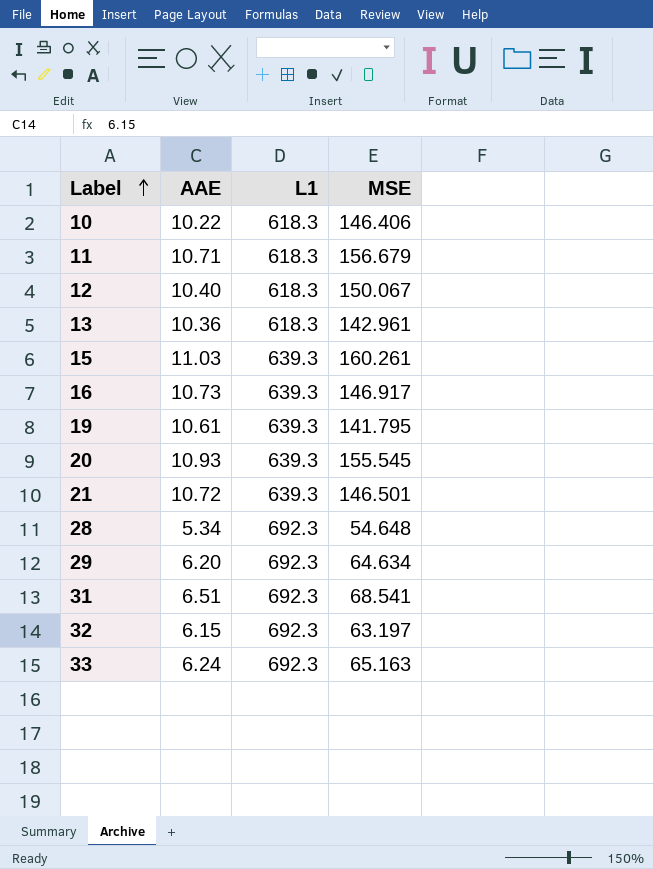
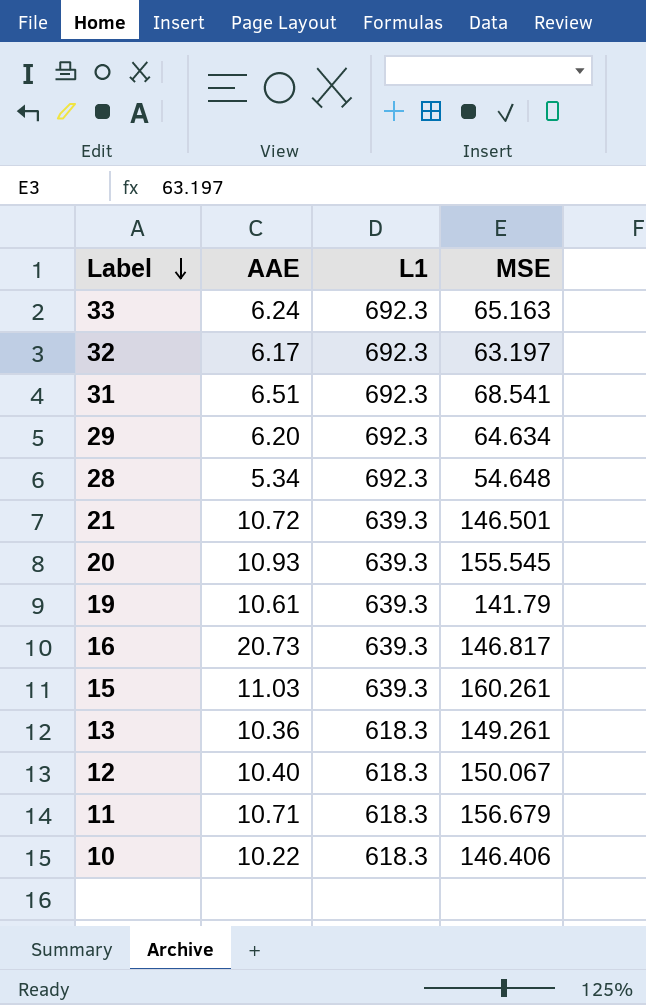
row order: Label ascending -> Label descending
32 | AAE: 6.15 -> 6.17
19 | MSE: 141.795 -> 141.79
16 | AAE: 10.73 -> 20.73
16 | MSE: 146.917 -> 146.817
13 | MSE: 142.961 -> 149.261

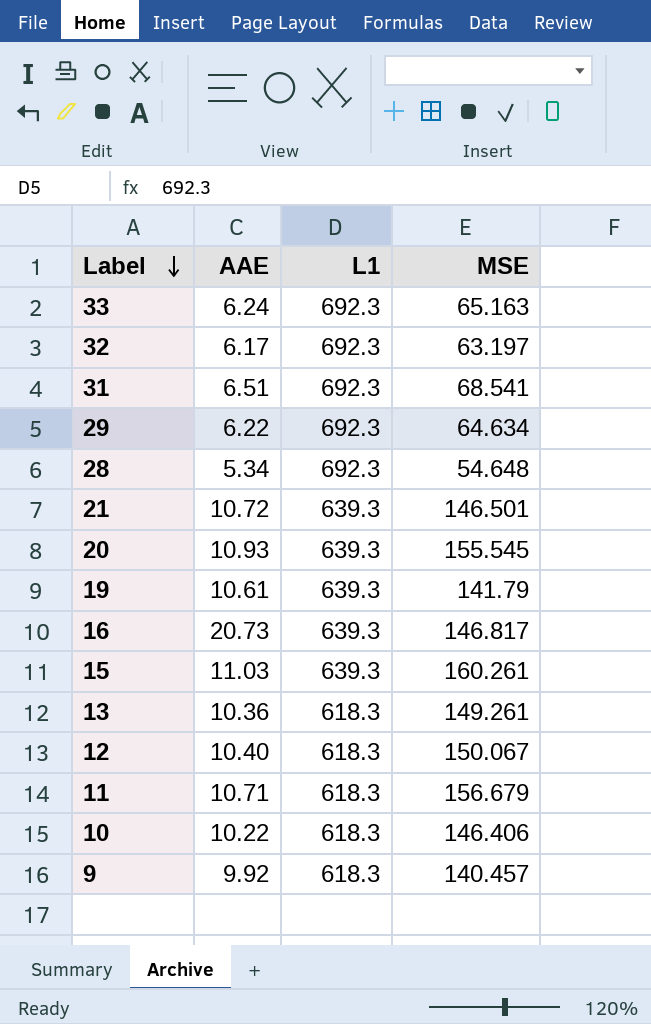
29 | AAE: 6.20 -> 6.22
row 9: none -> 9.92 | 618.3 | 140.457

